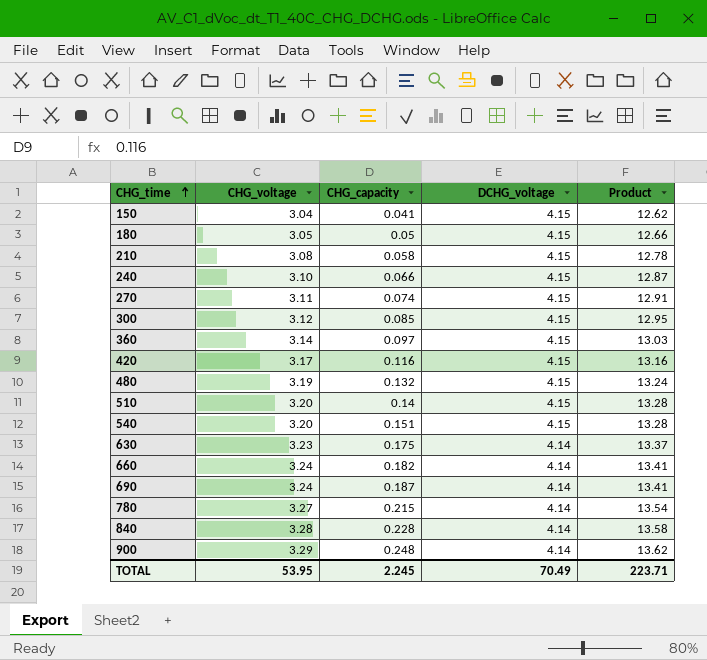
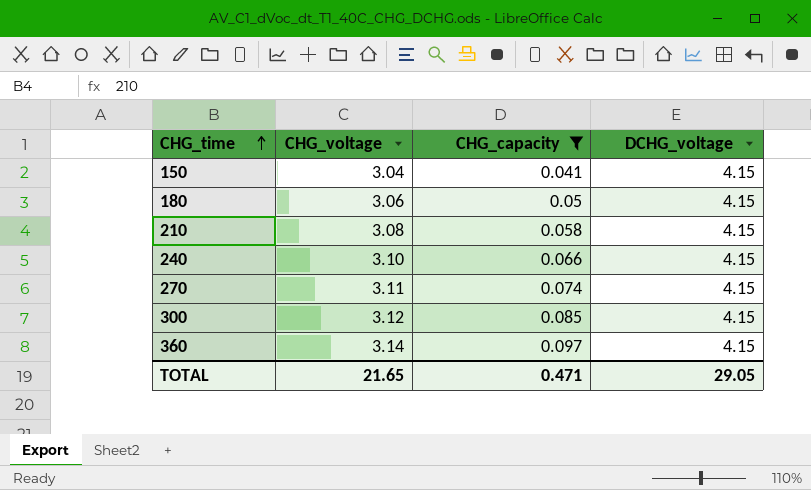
filter: none -> CHG_capacity <= 0.097
column Product | formula: [CHG_voltage] * [DCHG_voltage] -> none
180 | CHG_voltage: 3.05 -> 3.06
TOTAL | CHG_voltage: 53.95 -> 21.65
TOTAL | CHG_capacity: 2.245 -> 0.471
TOTAL | DCHG_voltage: 70.49 -> 29.05

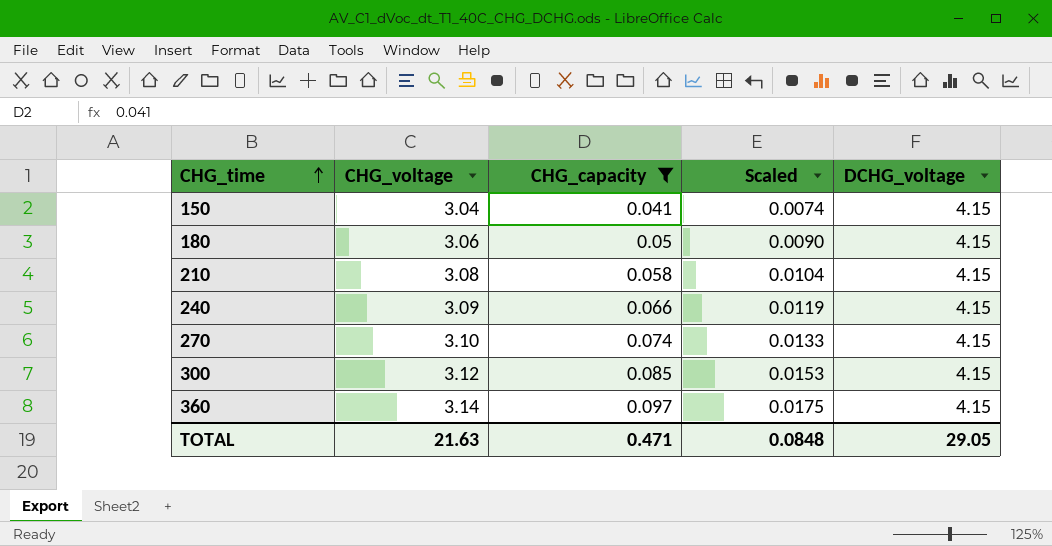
column Scaled | formula: none -> [CHG_capacity] * 0.18
240 | CHG_voltage: 3.10 -> 3.09
270 | CHG_voltage: 3.11 -> 3.10
TOTAL | CHG_voltage: 21.65 -> 21.63

